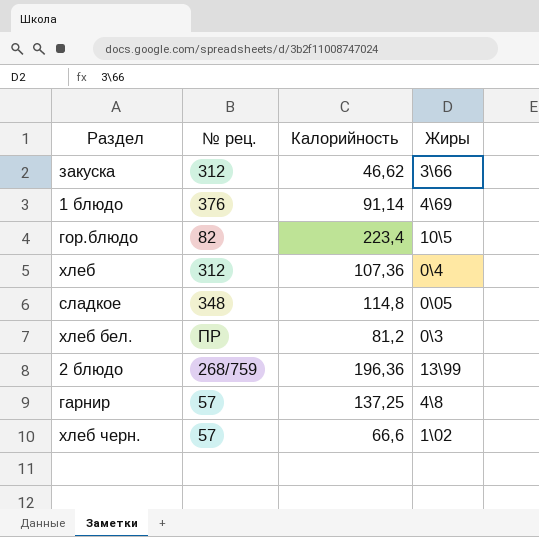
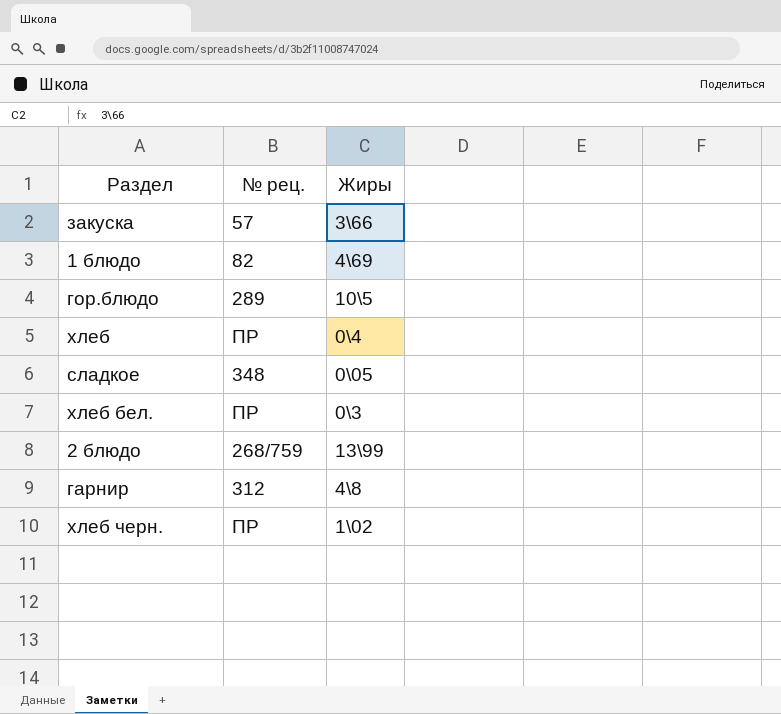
column Калорийность | position: 3 -> none
закуска | № рец.: 312 -> 57
1 блюдо | № рец.: 376 -> 82
гор.блюдо | № рец.: 82 -> 289
хлеб | № рец.: 312 -> ПР
гарнир | № рец.: 57 -> 312
хлеб черн. | № рец.: 57 -> ПР

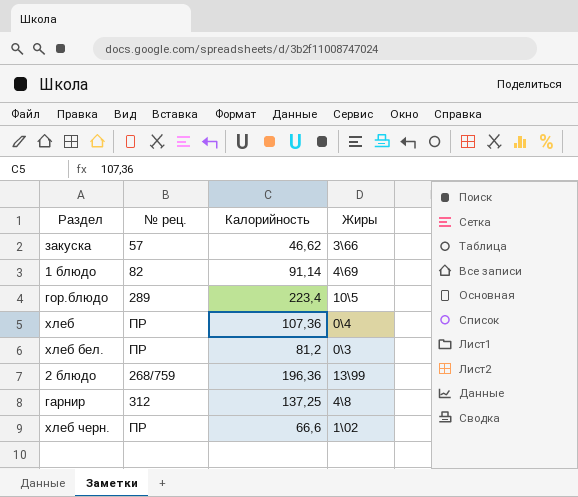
column Калорийность | position: none -> 3
row сладкое: 348 | 0\05 -> none

